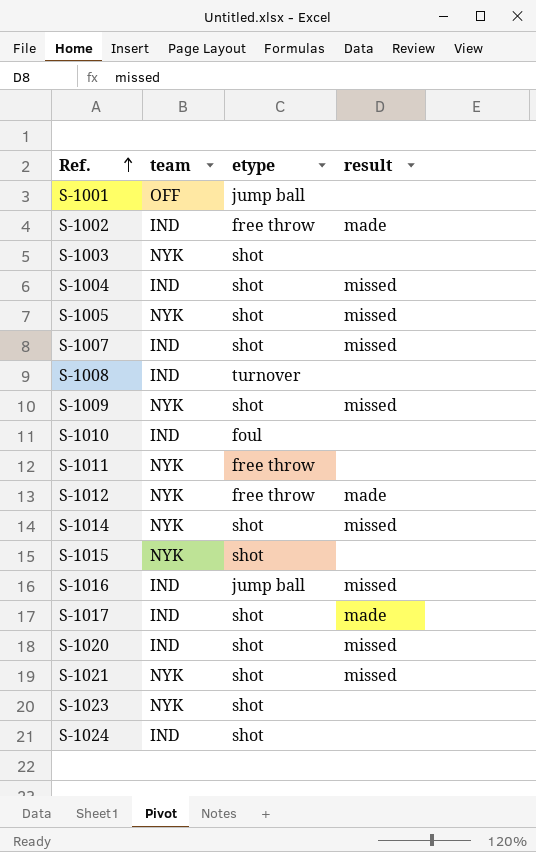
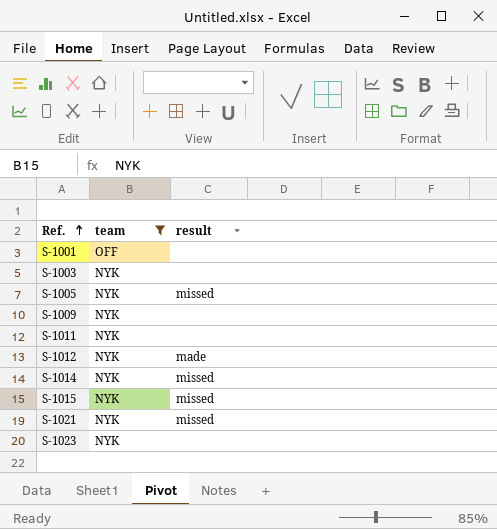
filter: none -> team != IND
column etype | position: 3 -> none
S-1009 | result: missed -> none
S-1015 | result: none -> missed

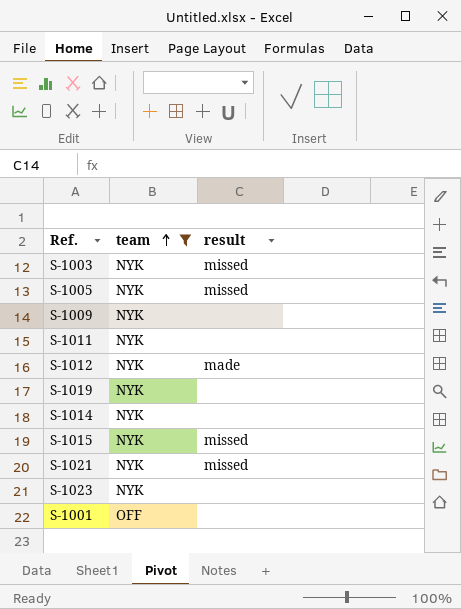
row order: Ref. ascending -> team ascending
S-1003 | result: none -> missed
row S-1019: none -> NYK | none
S-1014 | result: missed -> none

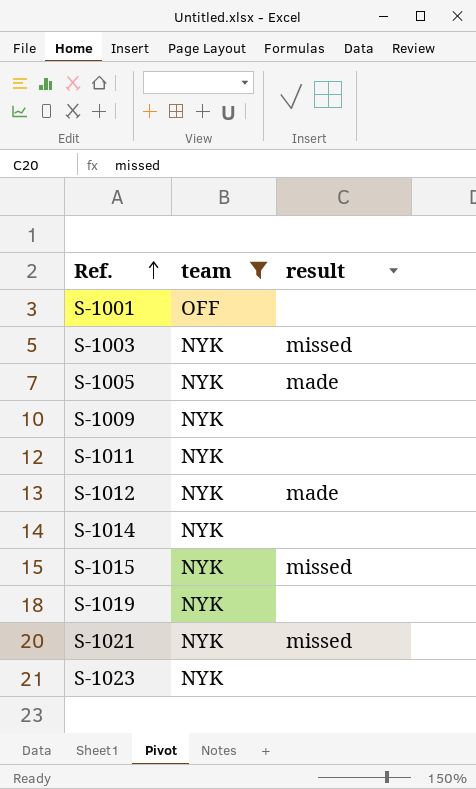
row order: team ascending -> Ref. ascending
S-1005 | result: missed -> made

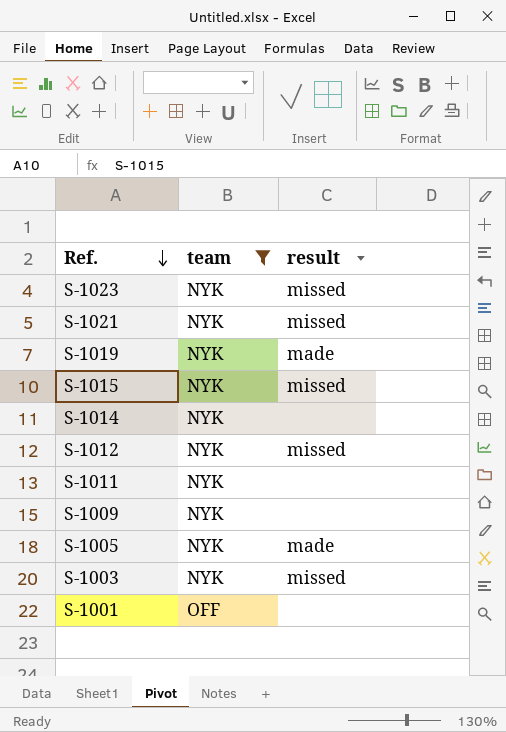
row order: Ref. ascending -> Ref. descending
S-1023 | result: none -> missed
S-1019 | result: none -> made
S-1012 | result: made -> missed

